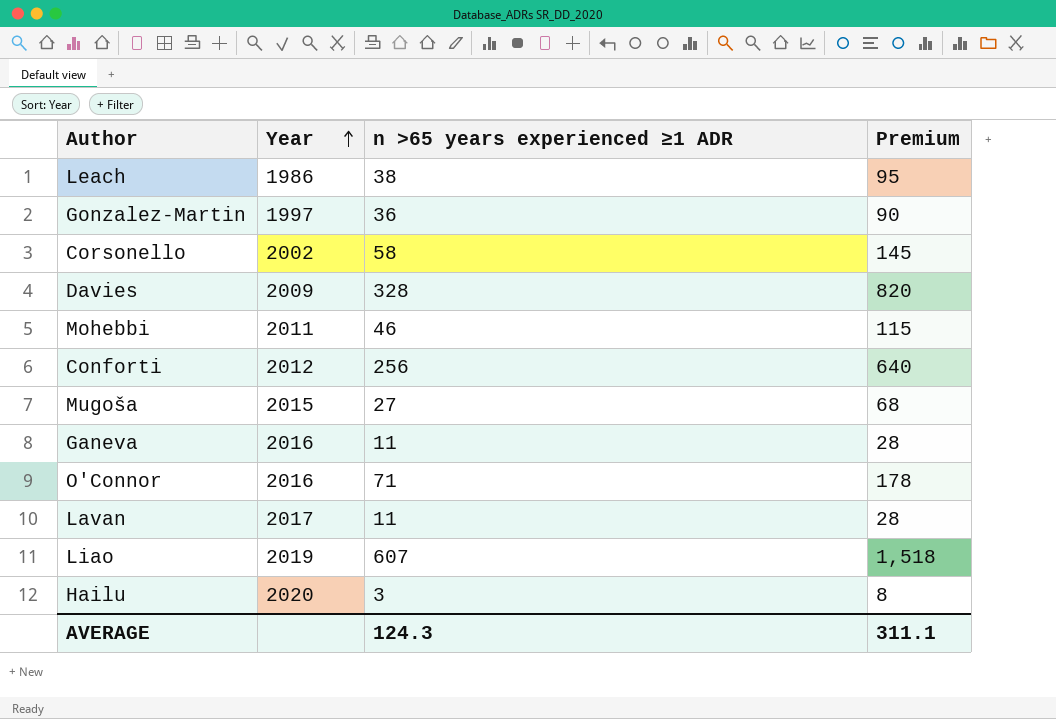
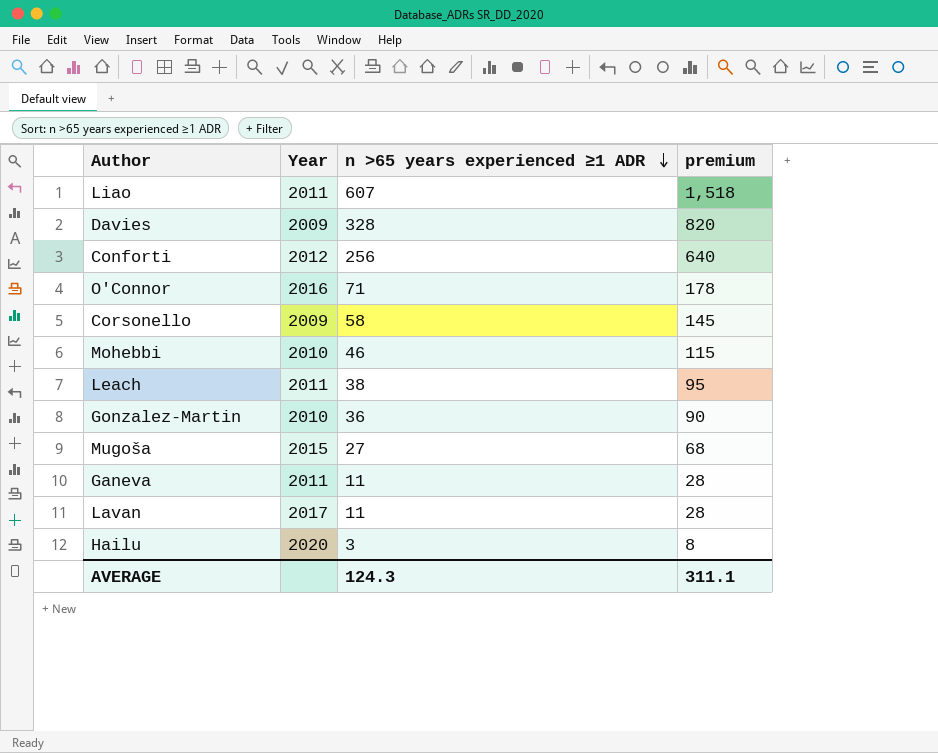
row order: Year ascending -> n >65 years experienced ≥1 ADR descending
column name: Premium -> premium
Liao | Year: 2019 -> 2011
Corsonello | Year: 2002 -> 2009
Mohebbi | Year: 2011 -> 2010
Leach | Year: 1986 -> 2011
Gonzalez-Martin | Year: 1997 -> 2010
Ganeva | Year: 2016 -> 2011

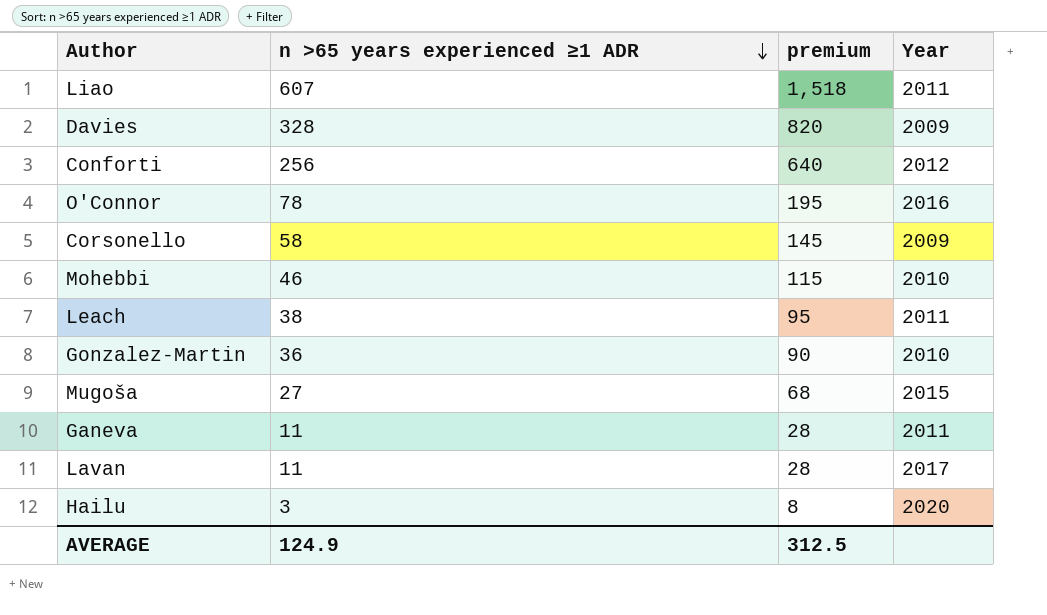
column Year | position: 2 -> 4
O'Connor | n >65 years experienced ≥1 ADR: 71 -> 78
O'Connor | premium: 178 -> 195
AVERAGE | n >65 years experienced ≥1 ADR: 124.3 -> 124.9
AVERAGE | premium: 311.1 -> 312.5

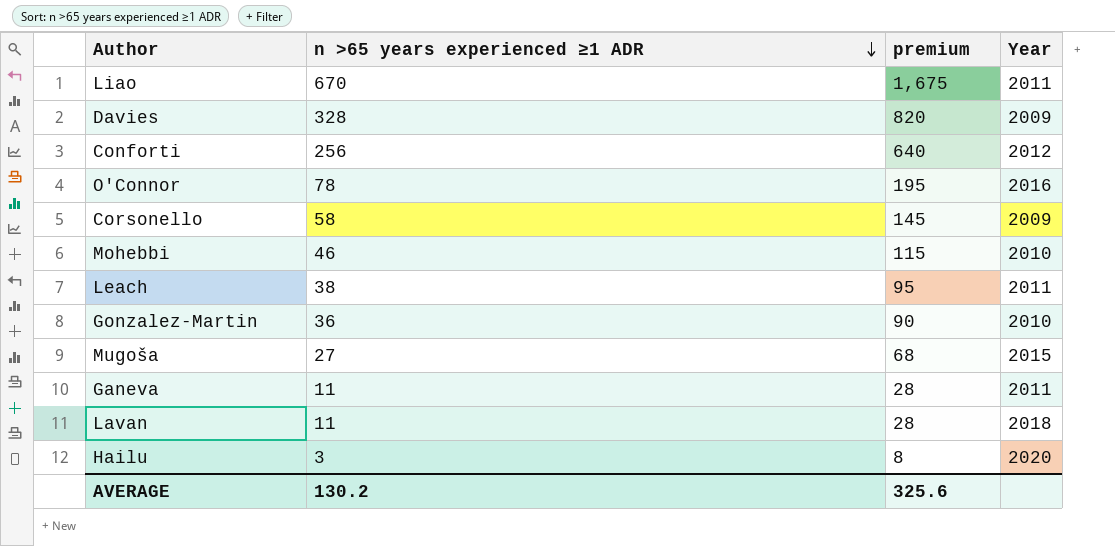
Liao | n >65 years experienced ≥1 ADR: 607 -> 670
Liao | premium: 1,518 -> 1,675
Lavan | Year: 2017 -> 2018
AVERAGE | n >65 years experienced ≥1 ADR: 124.9 -> 130.2
AVERAGE | premium: 312.5 -> 325.6

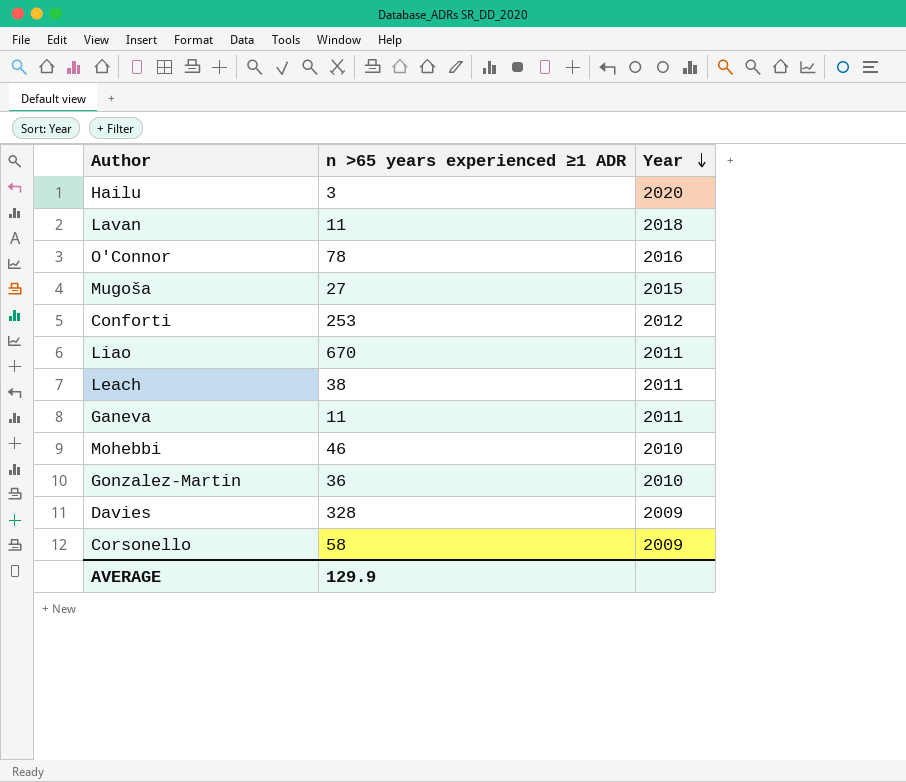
row order: n >65 years experienced ≥1 ADR descending -> Year descending
column premium | formula: [n >65 years experienced ≥1 ADR] * 2.5 -> none
Conforti | n >65 years experienced ≥1 ADR: 256 -> 253
AVERAGE | n >65 years experienced ≥1 ADR: 130.2 -> 129.9

